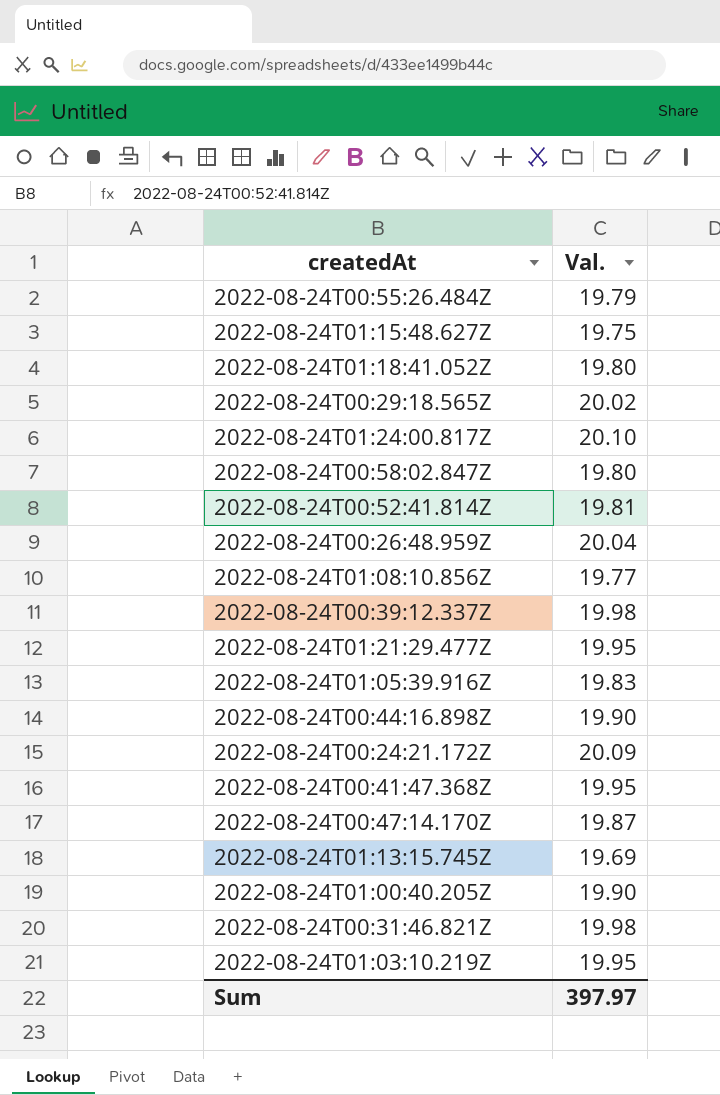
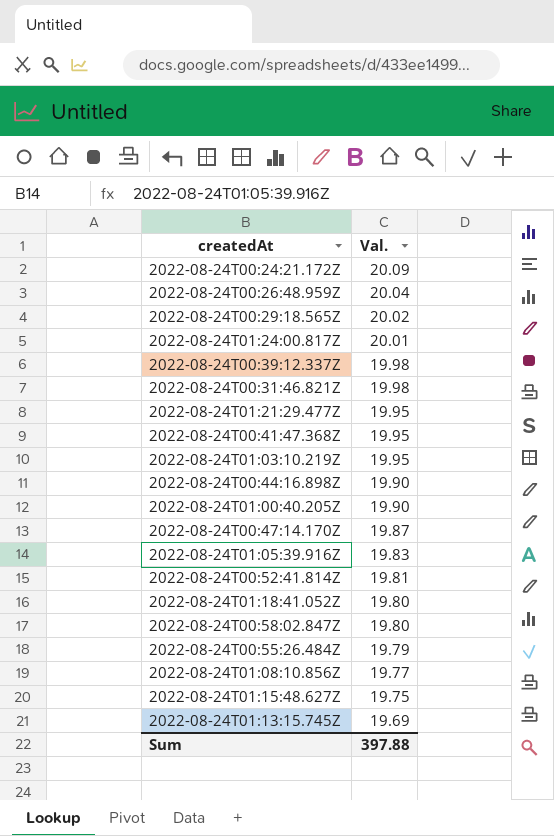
row order: none -> Val. descending
2022-08-24T01:24:00.817Z | Val.: 20.10 -> 20.01
Sum | Val.: 397.97 -> 397.88

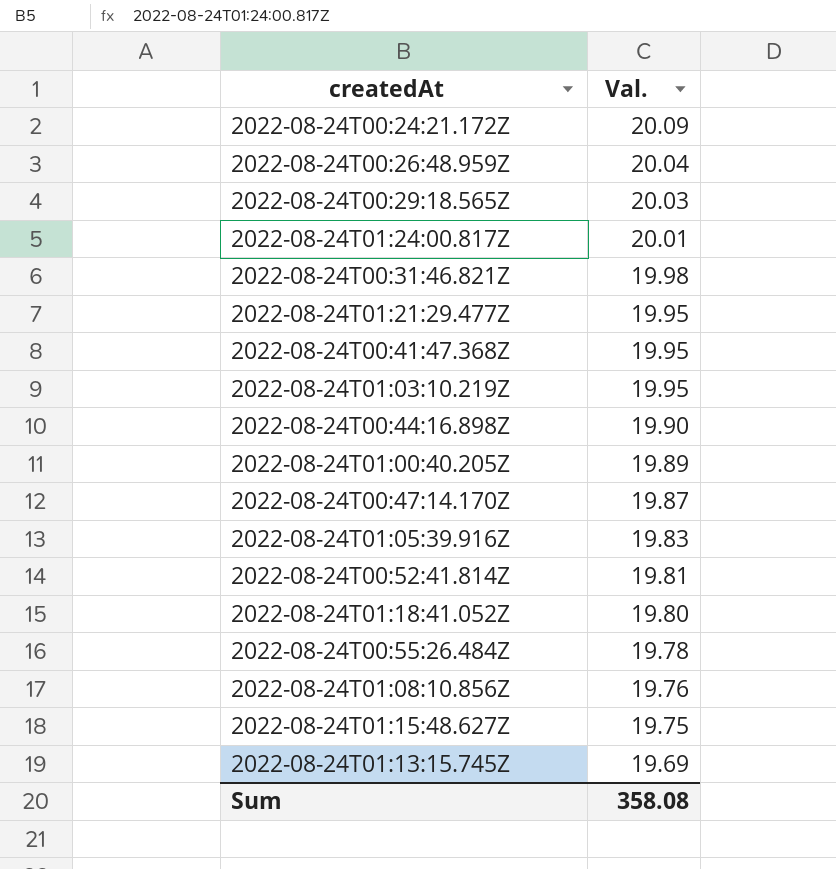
row 2022-08-24T00:39:12.337Z: 19.98 -> none
row 2022-08-24T00:58:02.847Z: 19.80 -> none
2022-08-24T00:29:18.565Z | Val.: 20.02 -> 20.03
2022-08-24T01:00:40.205Z | Val.: 19.90 -> 19.89
2022-08-24T00:55:26.484Z | Val.: 19.79 -> 19.78
2022-08-24T01:08:10.856Z | Val.: 19.77 -> 19.76
Sum | Val.: 397.88 -> 358.08

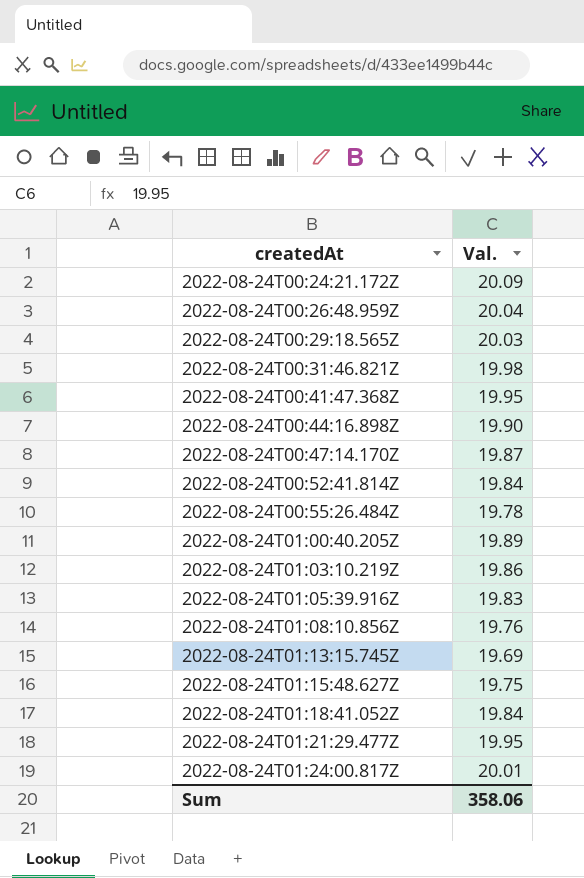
row order: Val. descending -> createdAt ascending
2022-08-24T00:52:41.814Z | Val.: 19.81 -> 19.84
2022-08-24T01:03:10.219Z | Val.: 19.95 -> 19.86
2022-08-24T01:18:41.052Z | Val.: 19.80 -> 19.84
Sum | Val.: 358.08 -> 358.06

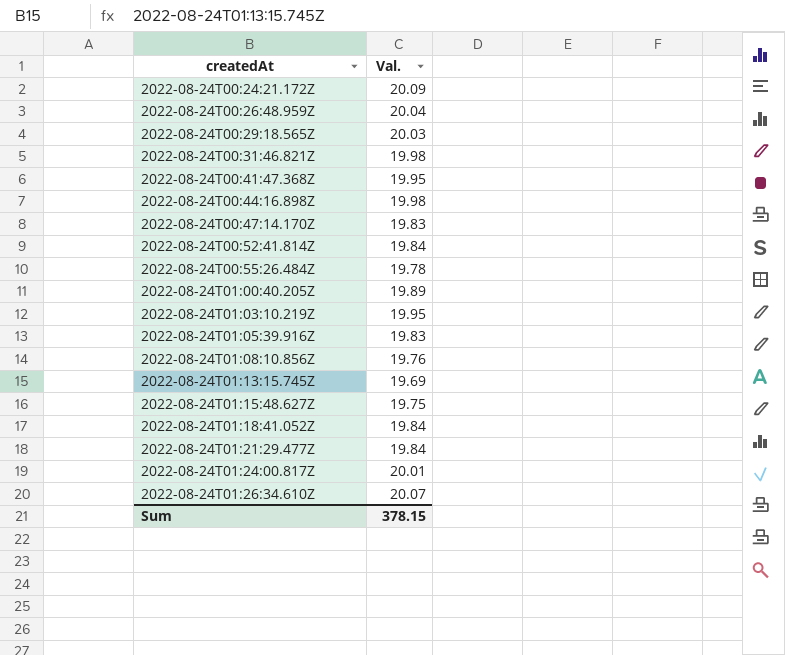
2022-08-24T00:44:16.898Z | Val.: 19.90 -> 19.98
2022-08-24T00:47:14.170Z | Val.: 19.87 -> 19.83
2022-08-24T01:03:10.219Z | Val.: 19.86 -> 19.95
2022-08-24T01:21:29.477Z | Val.: 19.95 -> 19.84
row 2022-08-24T01:26:34.610Z: none -> 20.07
Sum | Val.: 358.06 -> 378.15

